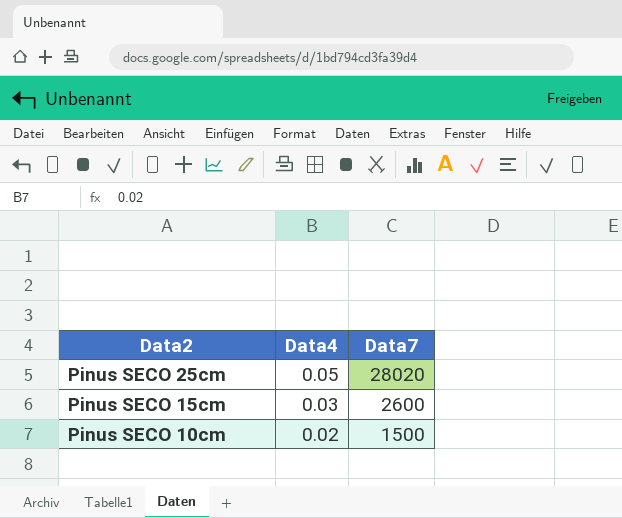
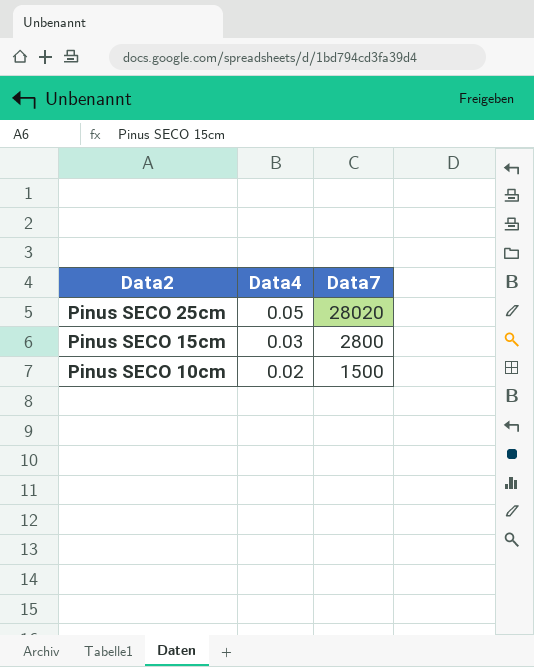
Pinus SECO 15cm | Data7: 2600 -> 2800

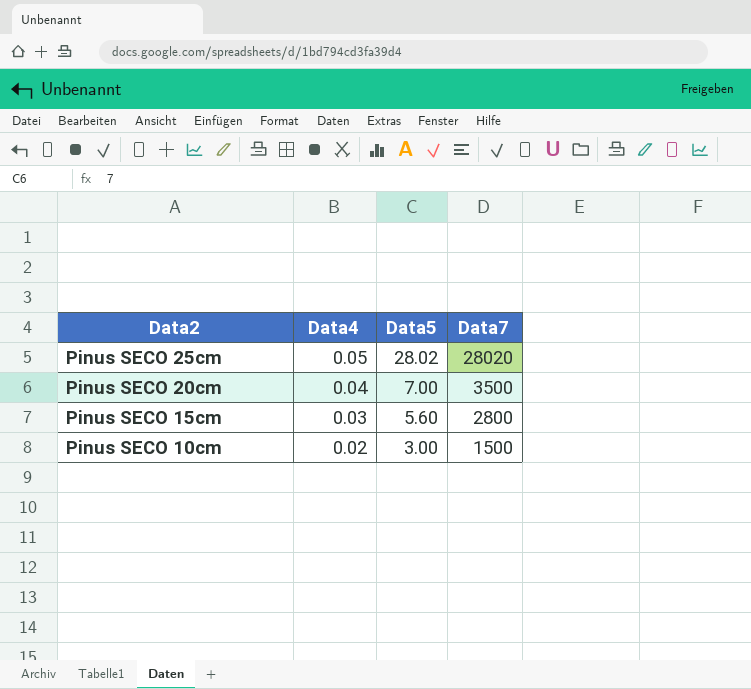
column Data5 | position: none -> 3
row Pinus SECO 20cm: none -> 0.04 | 7.00 | 3500

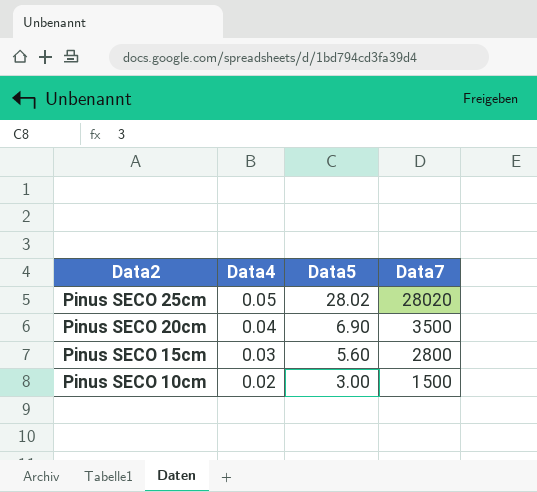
Pinus SECO 20cm | Data5: 7.00 -> 6.90

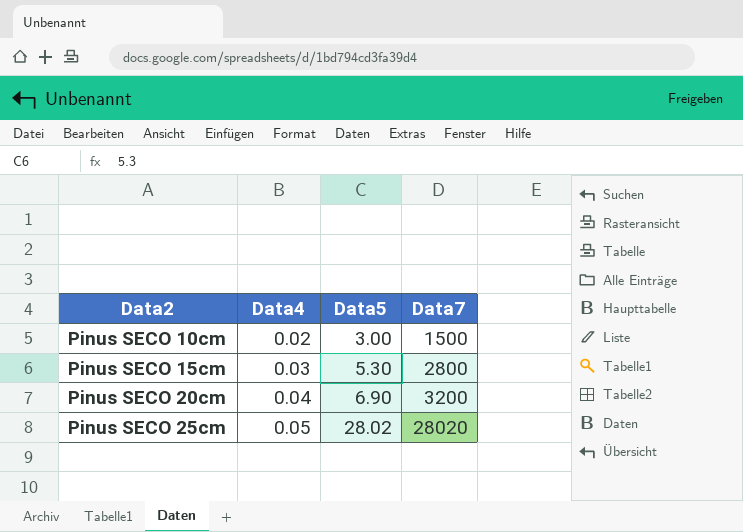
row order: Data2 descending -> Data2 ascending
Pinus SECO 15cm | Data5: 5.60 -> 5.30
Pinus SECO 20cm | Data7: 3500 -> 3200

